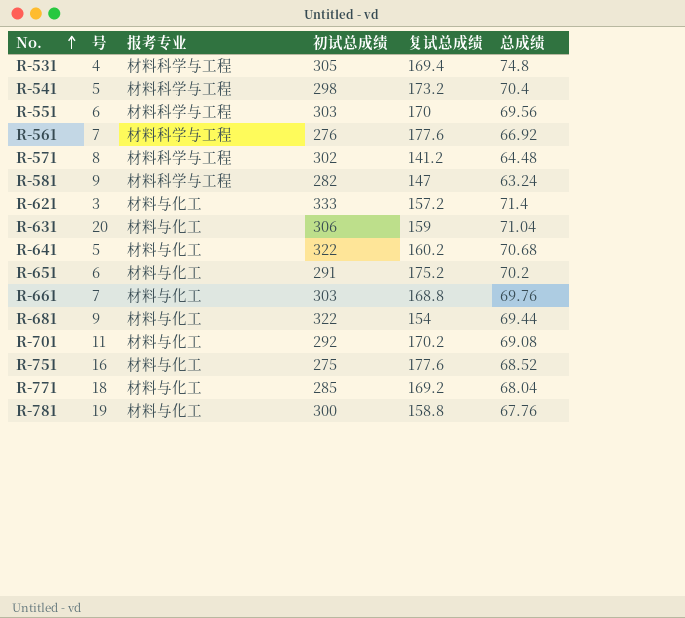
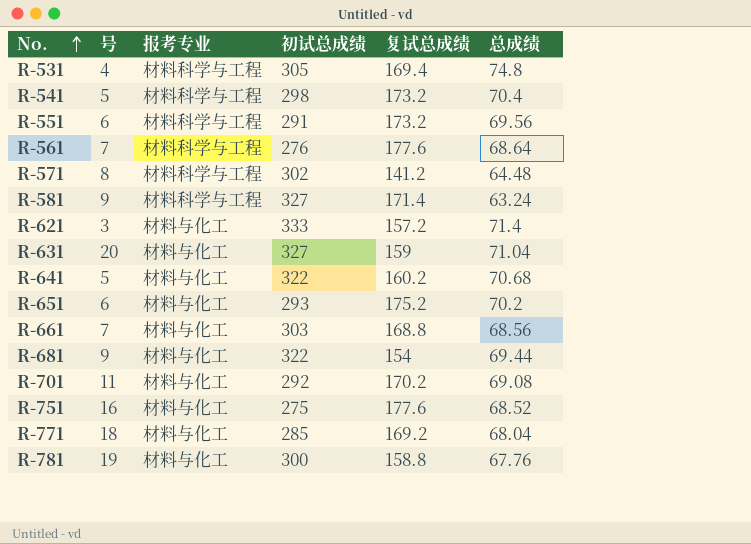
R-551 | 初试总成绩: 303 -> 291
R-551 | 复试总成绩: 170 -> 173.2
R-561 | 总成绩: 66.92 -> 68.64
R-581 | 初试总成绩: 282 -> 327
R-581 | 复试总成绩: 147 -> 171.4
R-631 | 初试总成绩: 306 -> 327
R-651 | 初试总成绩: 291 -> 293
R-661 | 总成绩: 69.76 -> 68.56

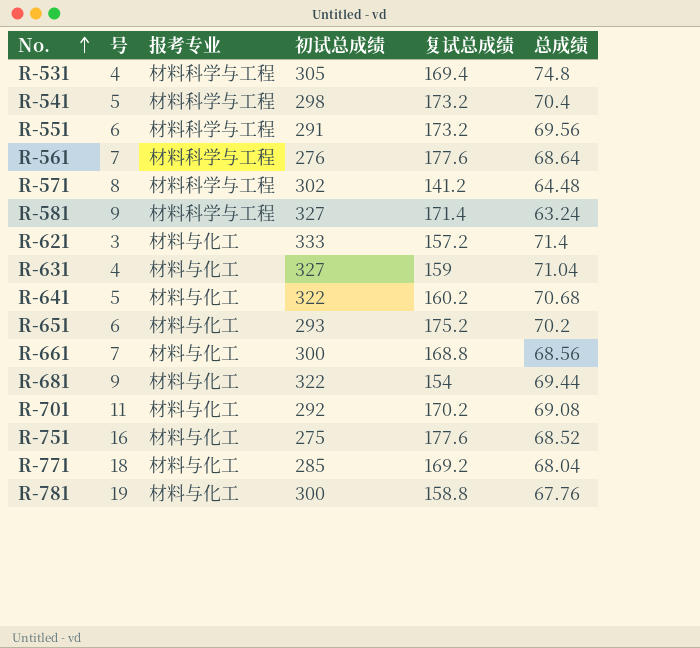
R-631 | 号: 20 -> 4
R-661 | 初试总成绩: 303 -> 300

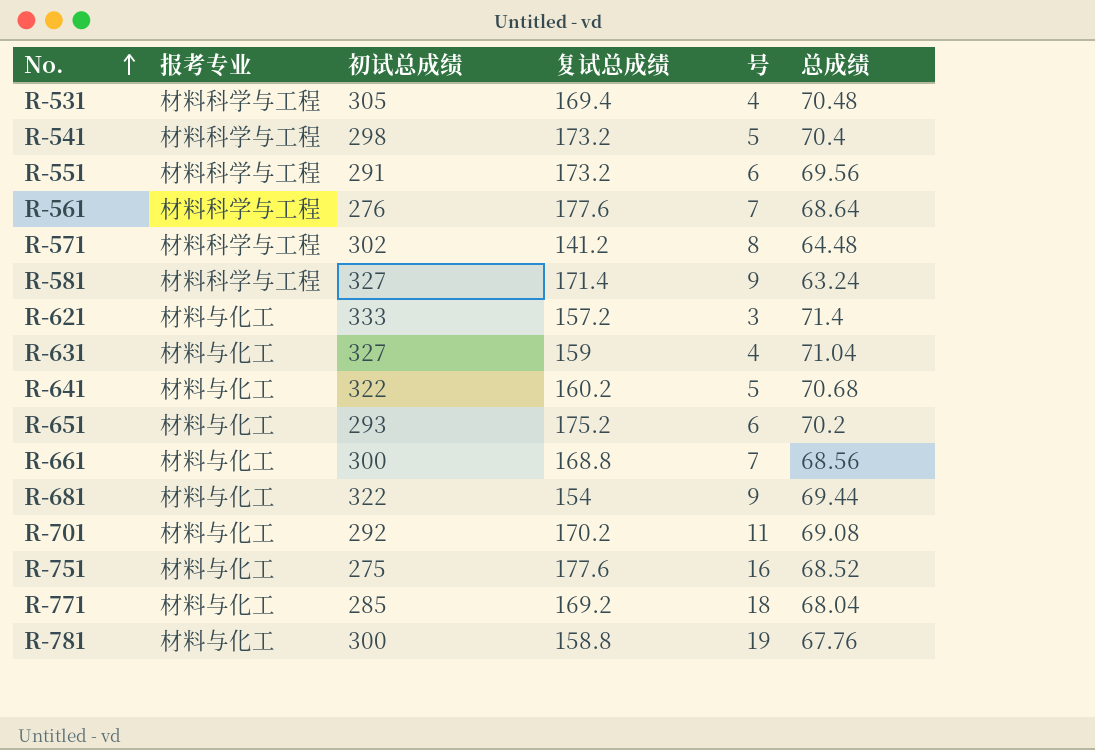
column 号 | position: 2 -> 5
R-531 | 总成绩: 74.8 -> 70.48

